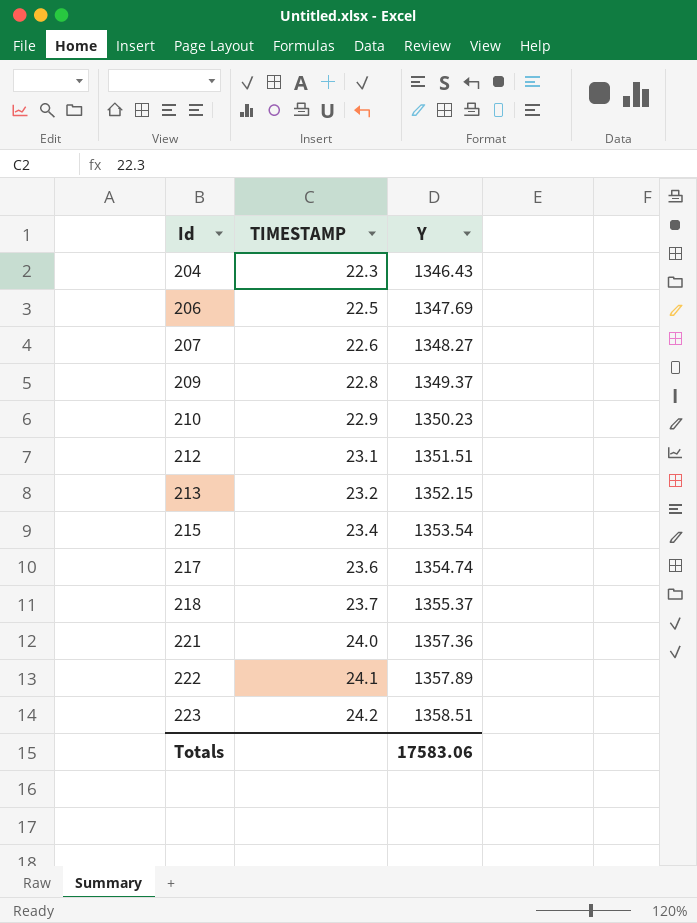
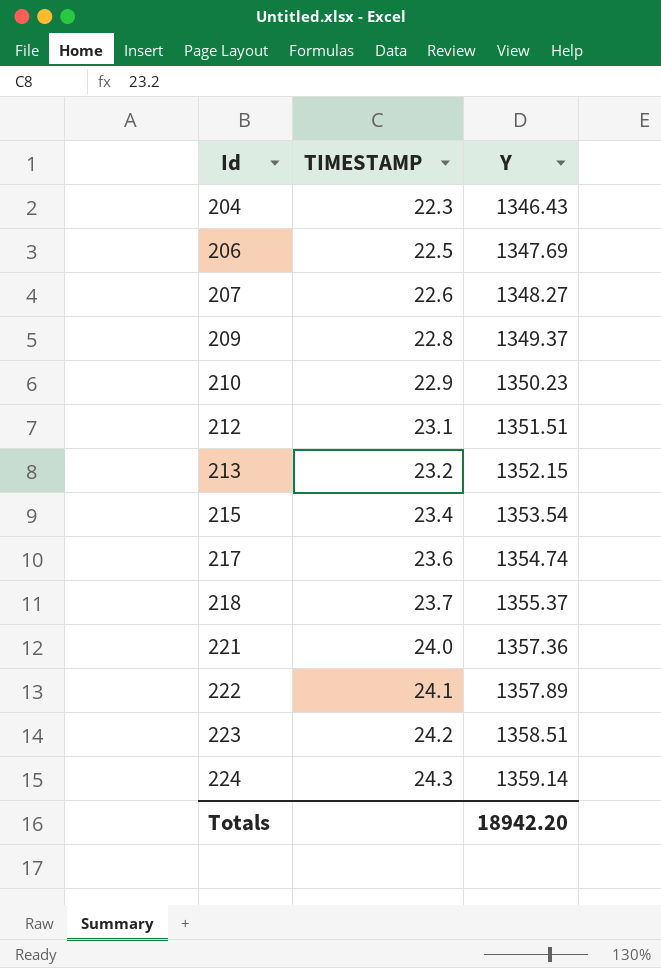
row 224: none -> 24.3 | 1359.14
Totals | Y: 17583.06 -> 18942.20

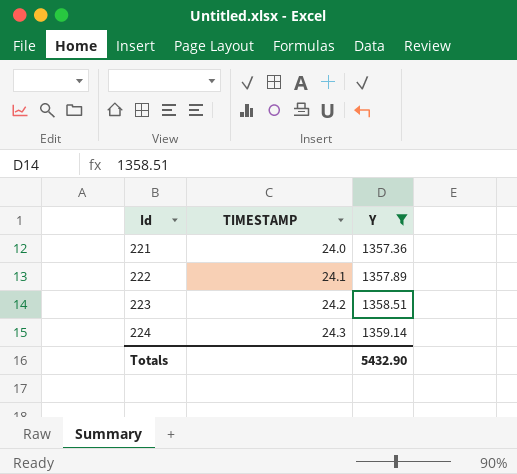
filter: none -> Y >= 1357.36
Totals | Y: 18942.20 -> 5432.90

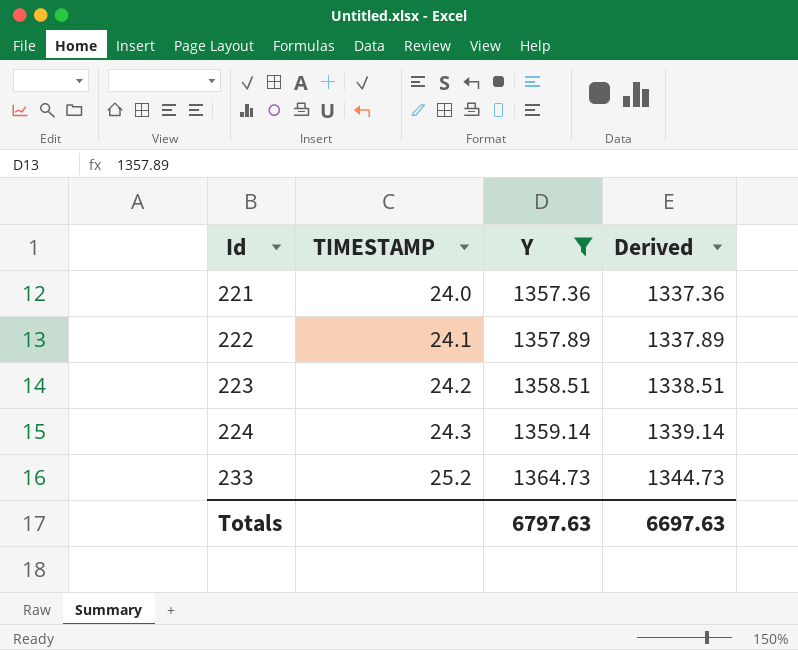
column Derived | formula: none -> [Y] - 20
row 233: none -> 25.2 | 1364.73 | 1344.73
Totals | Y: 5432.90 -> 6797.63

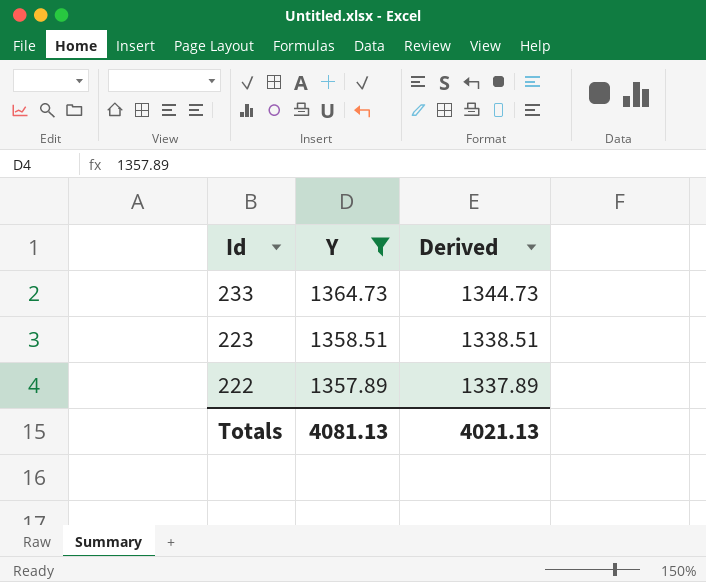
row order: Id ascending -> Id descending
column TIMESTAMP | position: 2 -> none
row 221: 24.0 | 1357.36 | 1337.36 -> none
row 224: 24.3 | 1359.14 | 1339.14 -> none
Totals | Y: 6797.63 -> 4081.13
Totals | Derived: 6697.63 -> 4021.13

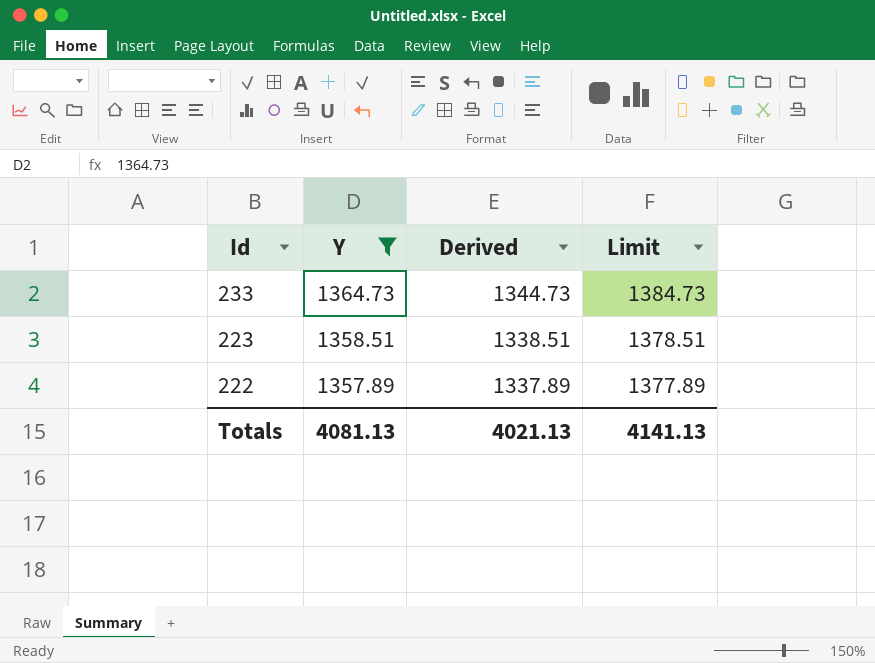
column Limit | formula: none -> [Y] + 20

